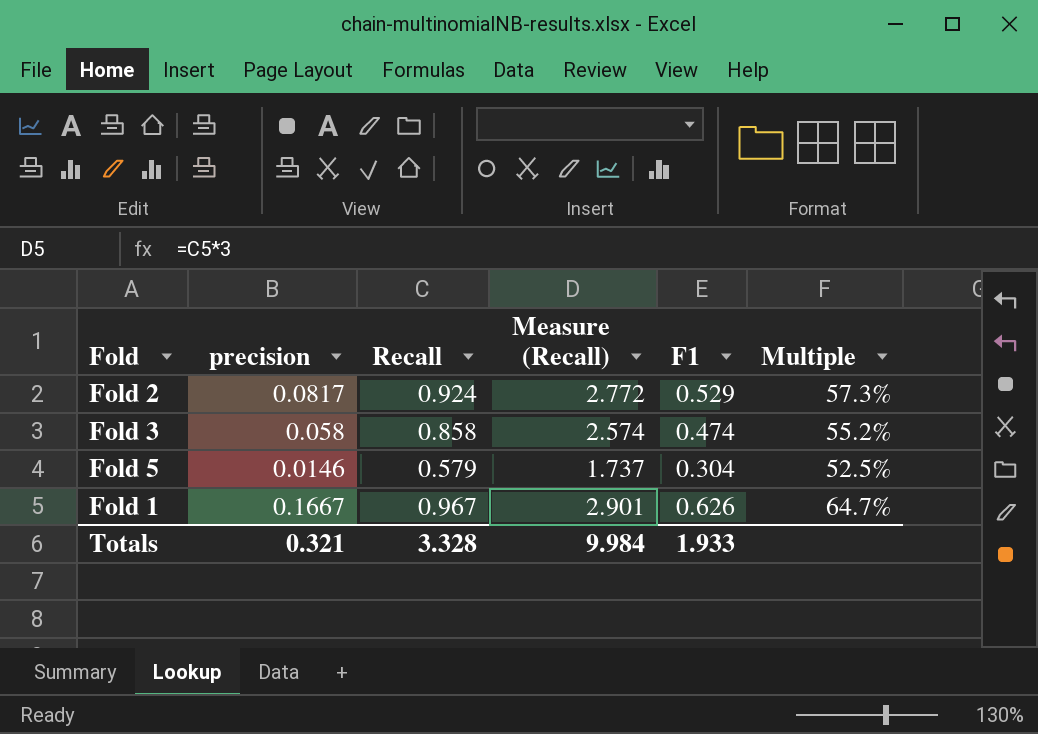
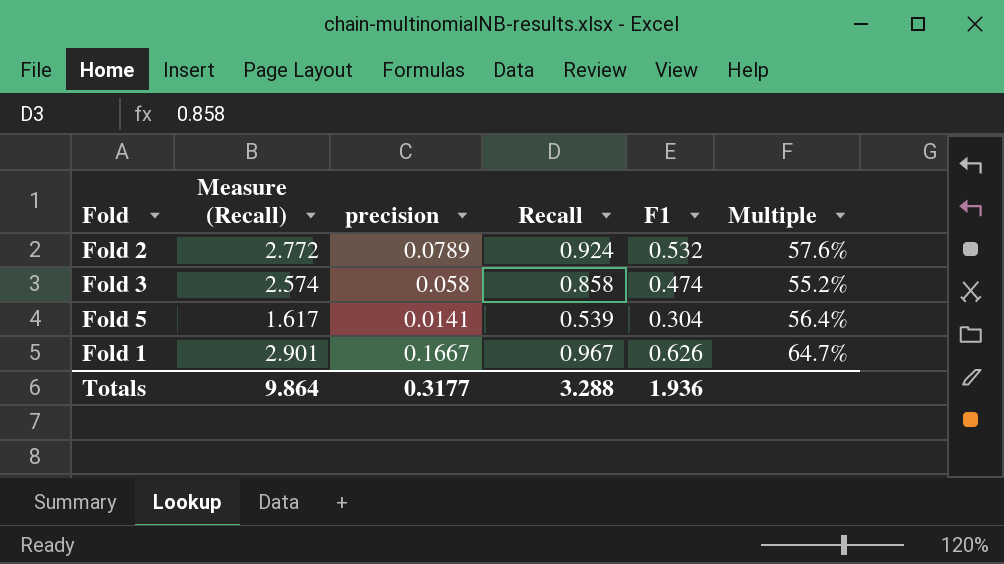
column Measure (Recall) | position: 4 -> 2
Fold 2 | precision: 0.0817 -> 0.0789
Fold 2 | F1: 0.529 -> 0.532
Fold 2 | Multiple: 57.3% -> 57.6%
Fold 5 | Measure (Recall): 1.737 -> 1.617
Fold 5 | precision: 0.0146 -> 0.0141
Fold 5 | Recall: 0.579 -> 0.539
Fold 5 | Multiple: 52.5% -> 56.4%
Totals | Measure (Recall): 9.984 -> 9.864
Totals | precision: 0.321 -> 0.3177
Totals | Recall: 3.328 -> 3.288
Totals | F1: 1.933 -> 1.936

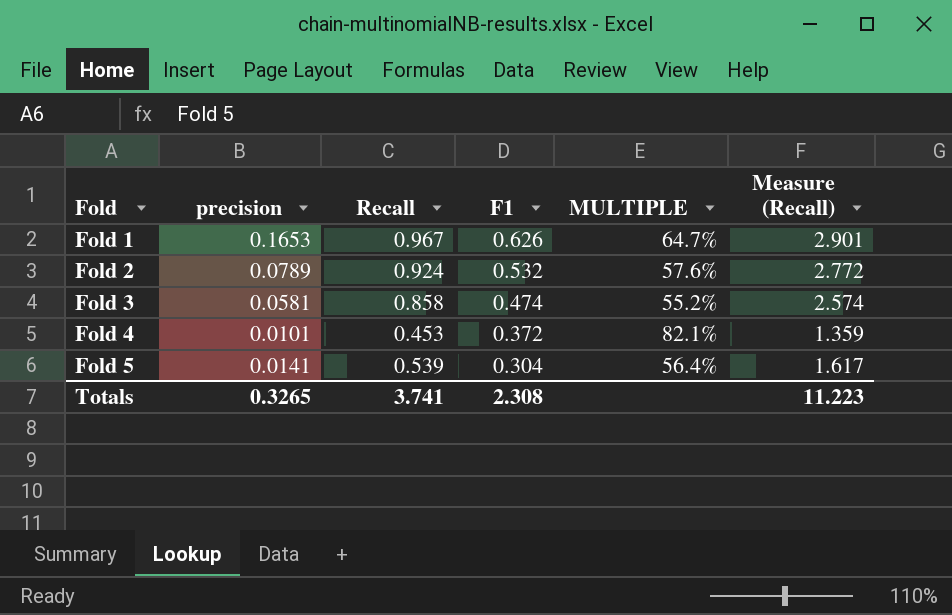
row order: none -> Fold ascending
column name: Multiple -> MULTIPLE
column Measure (Recall) | position: 2 -> 6
Fold 1 | precision: 0.1667 -> 0.1653
Fold 3 | precision: 0.058 -> 0.0581
row Fold 4: none -> 0.0101 | 0.453 | 0.372 | 82.1% | 1.359
Totals | precision: 0.3177 -> 0.3265
Totals | Recall: 3.288 -> 3.741
Totals | F1: 1.936 -> 2.308
Totals | Measure (Recall): 9.864 -> 11.223

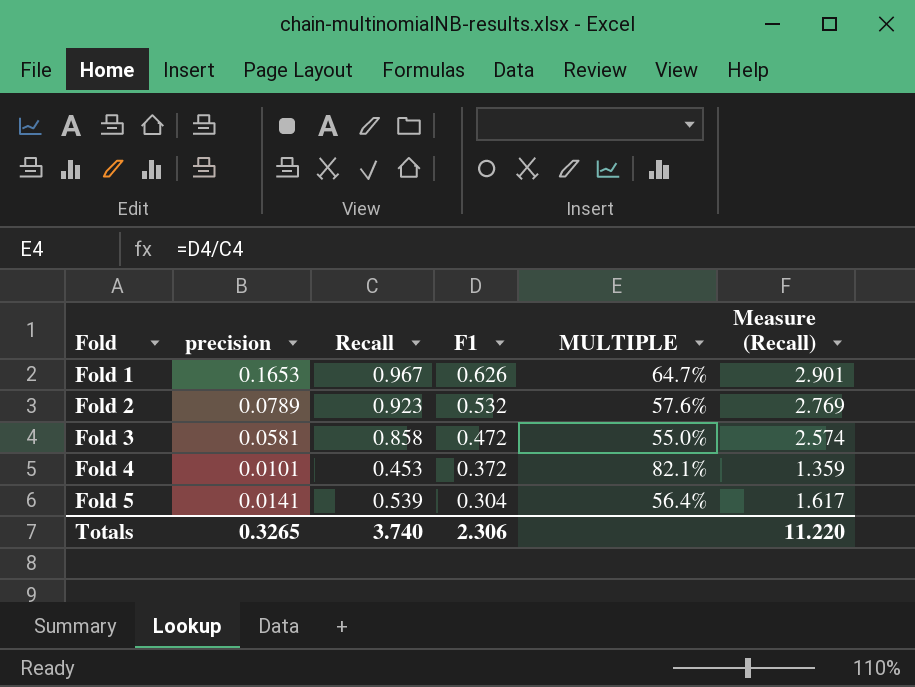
Fold 2 | Recall: 0.924 -> 0.923
Fold 2 | Measure (Recall): 2.772 -> 2.769
Fold 3 | F1: 0.474 -> 0.472
Fold 3 | MULTIPLE: 55.2% -> 55.0%
Totals | Recall: 3.741 -> 3.740
Totals | F1: 2.308 -> 2.306
Totals | Measure (Recall): 11.223 -> 11.220

